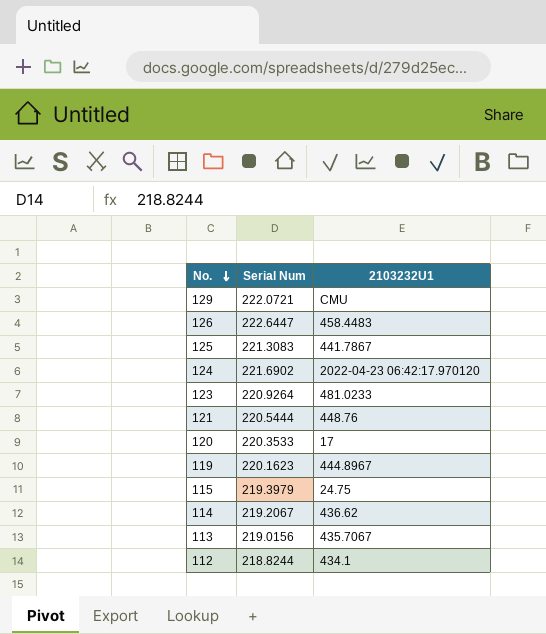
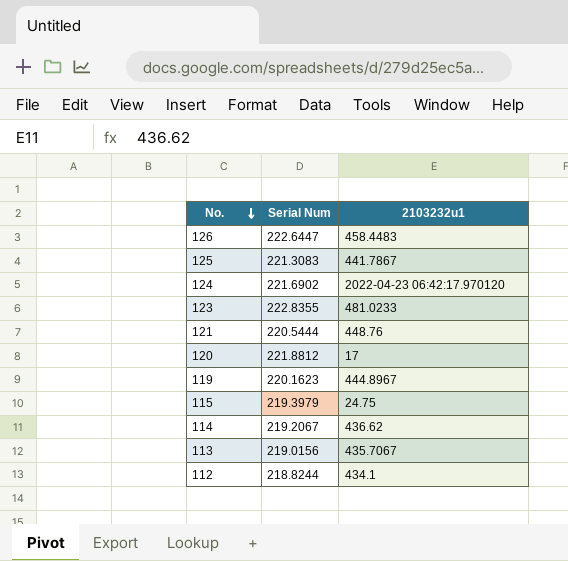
column name: 2103232U1 -> 2103232u1
row 129: 222.0721 | CMU -> none
123 | Serial Num: 220.9264 -> 222.8355
120 | Serial Num: 220.3533 -> 221.8812

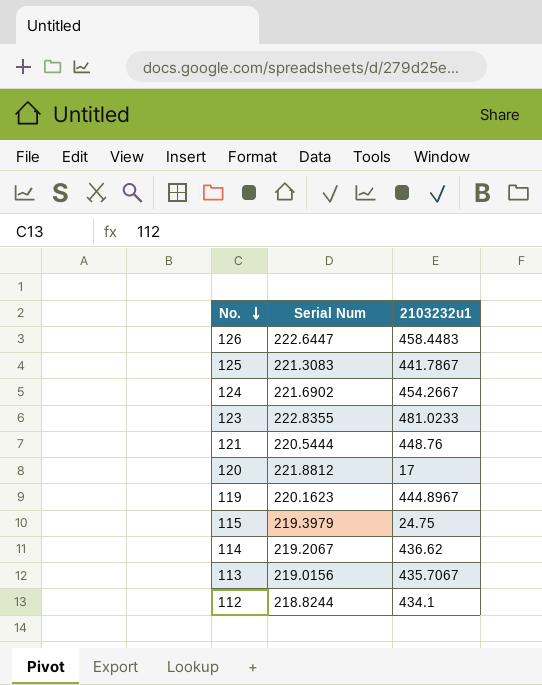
124 | 2103232u1: 2022-04-23 06:42:17.970120 -> 454.2667

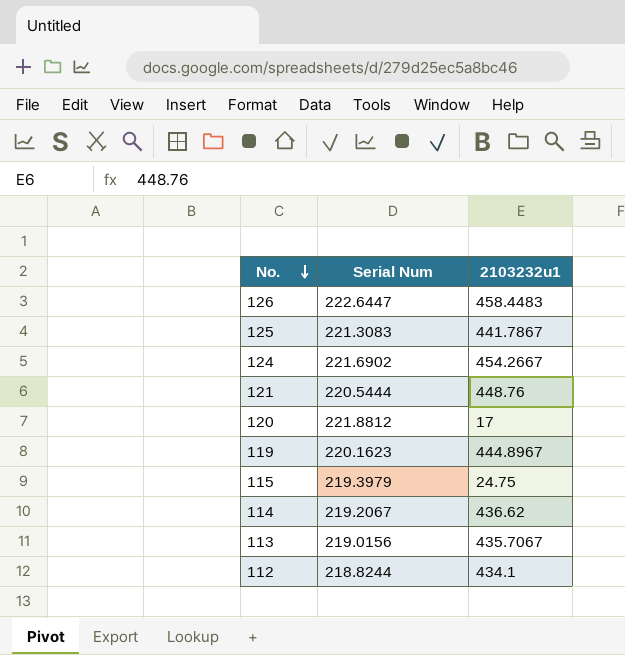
row 123: 222.8355 | 481.0233 -> none

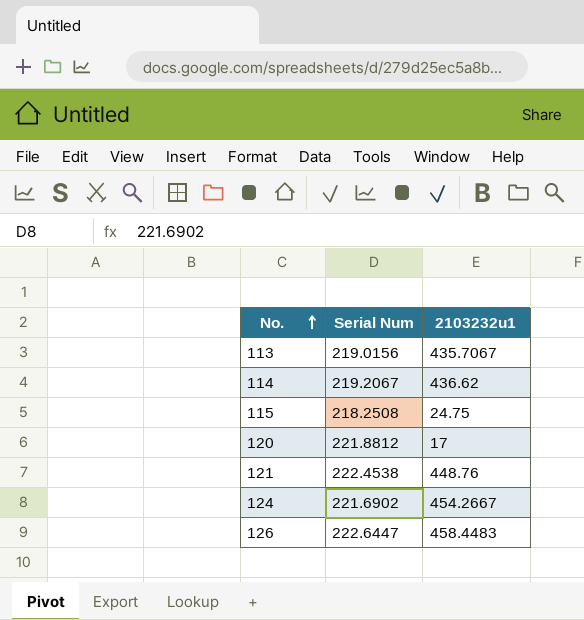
row order: No. descending -> No. ascending
row 125: 221.3083 | 441.7867 -> none
row 119: 220.1623 | 444.8967 -> none
row 112: 218.8244 | 434.1 -> none
115 | Serial Num: 219.3979 -> 218.2508
121 | Serial Num: 220.5444 -> 222.4538

